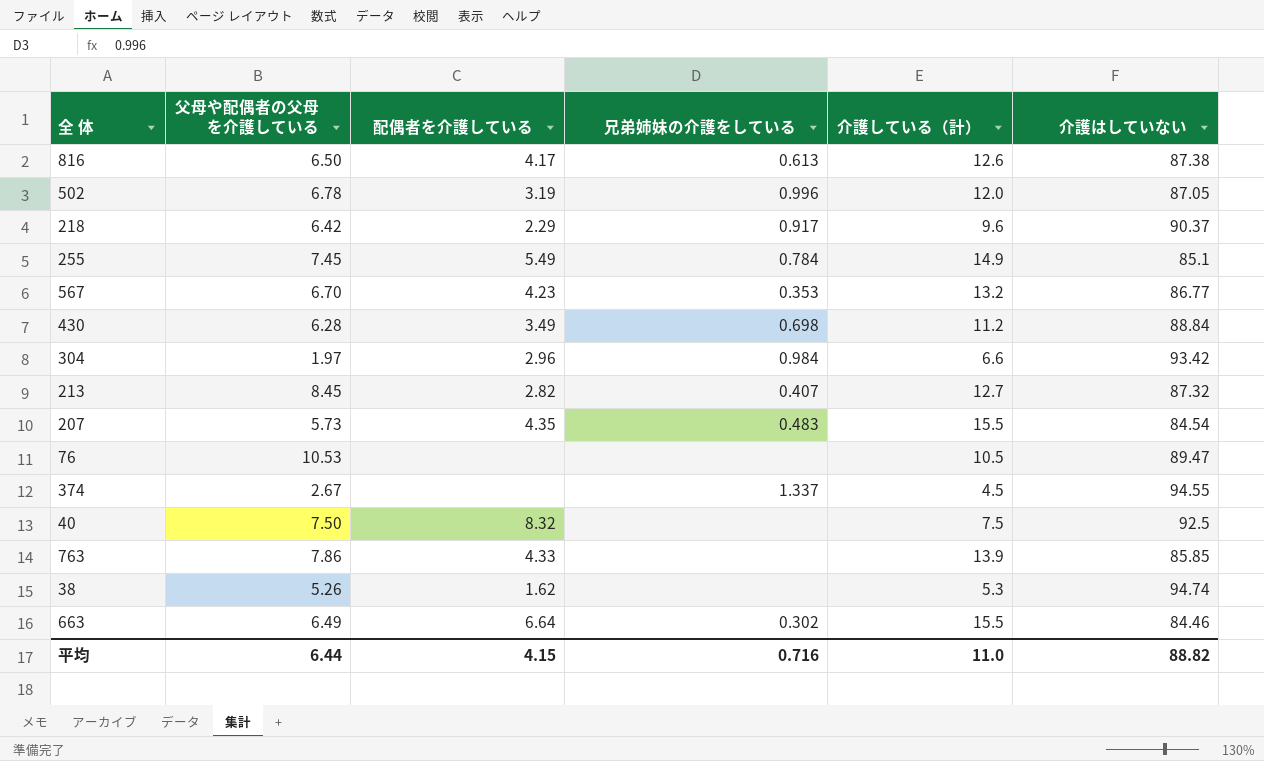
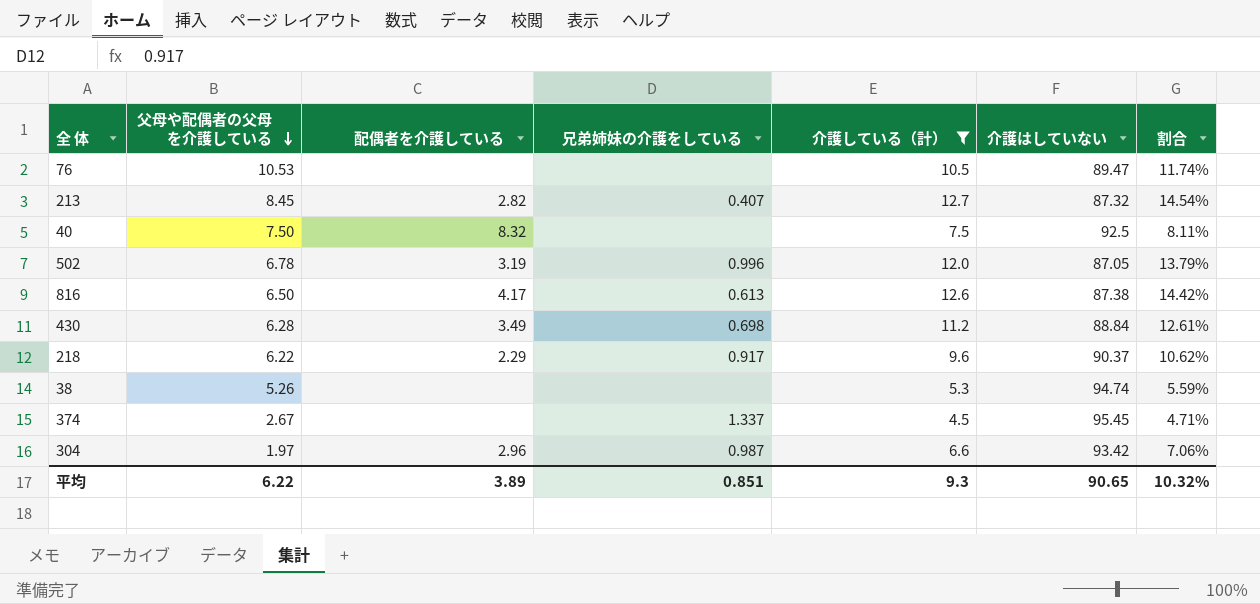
filter: none -> 介護している（計） <= 12.7
row order: none -> 父母や配偶者の父母を介護している descending
column 割合 | formula: none -> [介護している（計）] / [介護はしていない]
218 | 父母や配偶者の父母を介護している: 6.42 -> 6.22
38 | 配偶者を介護している: 1.62 -> none
374 | 介護はしていない: 94.55 -> 95.45
304 | 兄弟姉妹の介護をしている: 0.984 -> 0.987
平均 | 父母や配偶者の父母を介護している: 6.44 -> 6.22
平均 | 配偶者を介護している: 4.15 -> 3.89
平均 | 兄弟姉妹の介護をしている: 0.716 -> 0.851
平均 | 介護している（計）: 11.0 -> 9.3
平均 | 介護はしていない: 88.82 -> 90.65

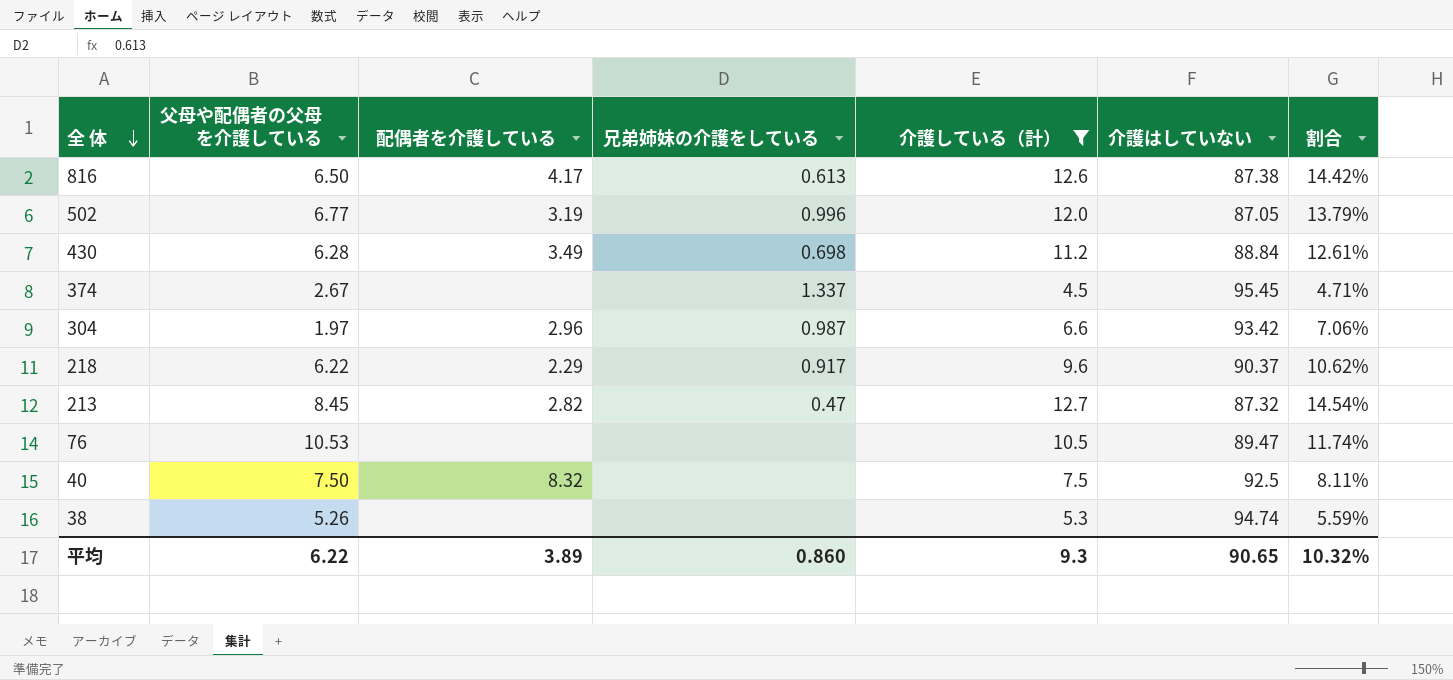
row order: 父母や配偶者の父母を介護している descending -> 全 体 descending
502 | 父母や配偶者の父母を介護している: 6.78 -> 6.77
213 | 兄弟姉妹の介護をしている: 0.407 -> 0.47
平均 | 兄弟姉妹の介護をしている: 0.851 -> 0.860

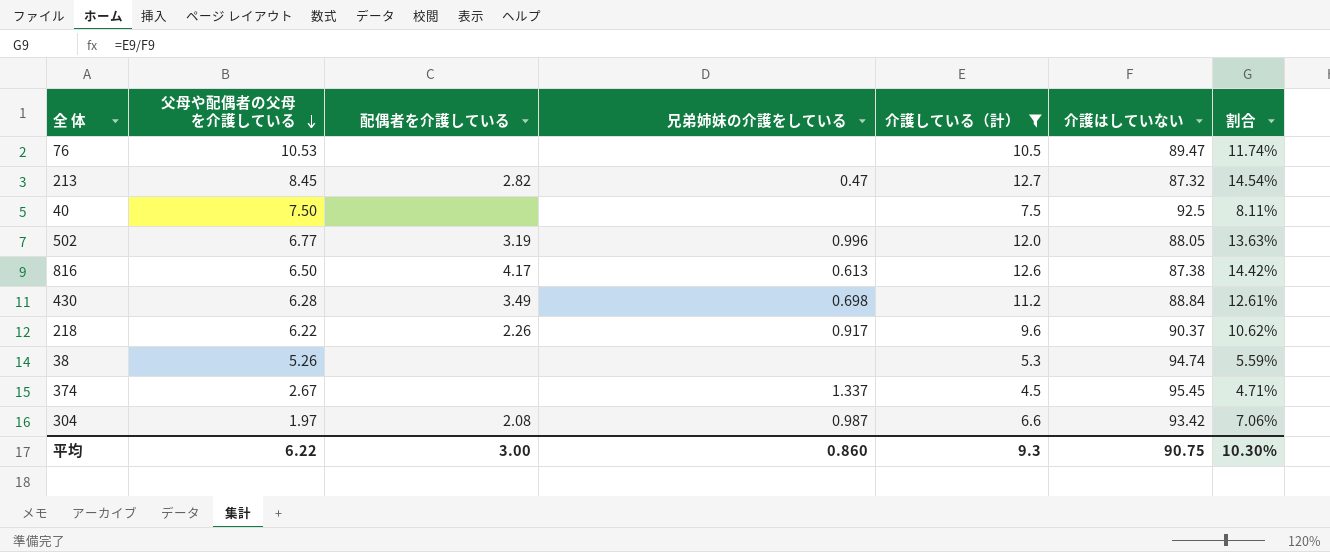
row order: 全 体 descending -> 父母や配偶者の父母を介護している descending
40 | 配偶者を介護している: 8.32 -> none
502 | 介護はしていない: 87.05 -> 88.05
502 | 割合: 13.79% -> 13.63%
218 | 配偶者を介護している: 2.29 -> 2.26
304 | 配偶者を介護している: 2.96 -> 2.08
平均 | 配偶者を介護している: 3.89 -> 3.00
平均 | 介護はしていない: 90.65 -> 90.75
平均 | 割合: 10.32% -> 10.30%

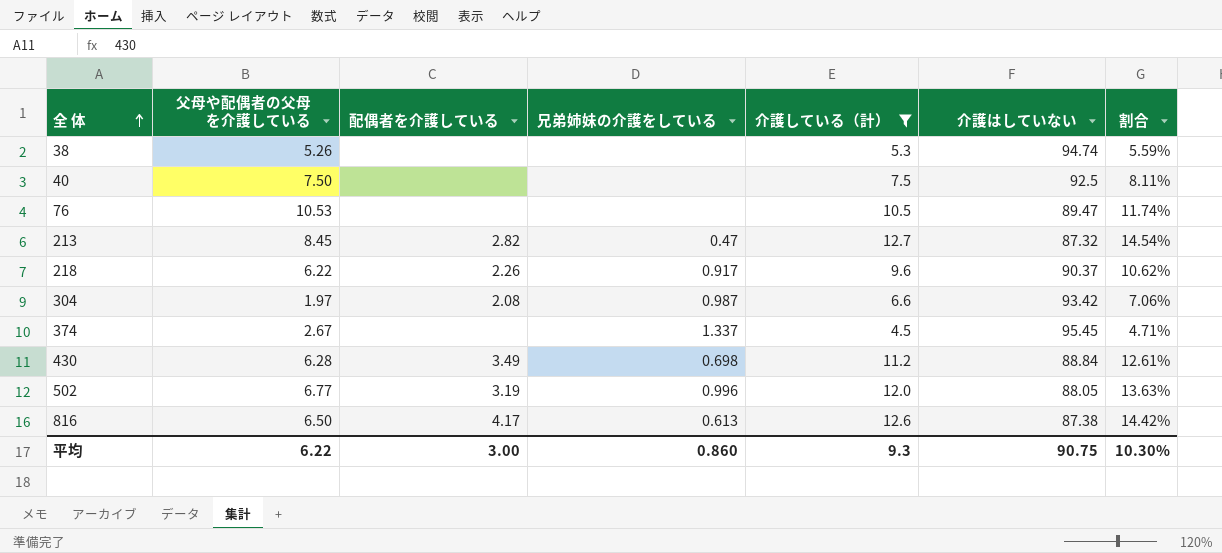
row order: 父母や配偶者の父母を介護している descending -> 全 体 ascending

